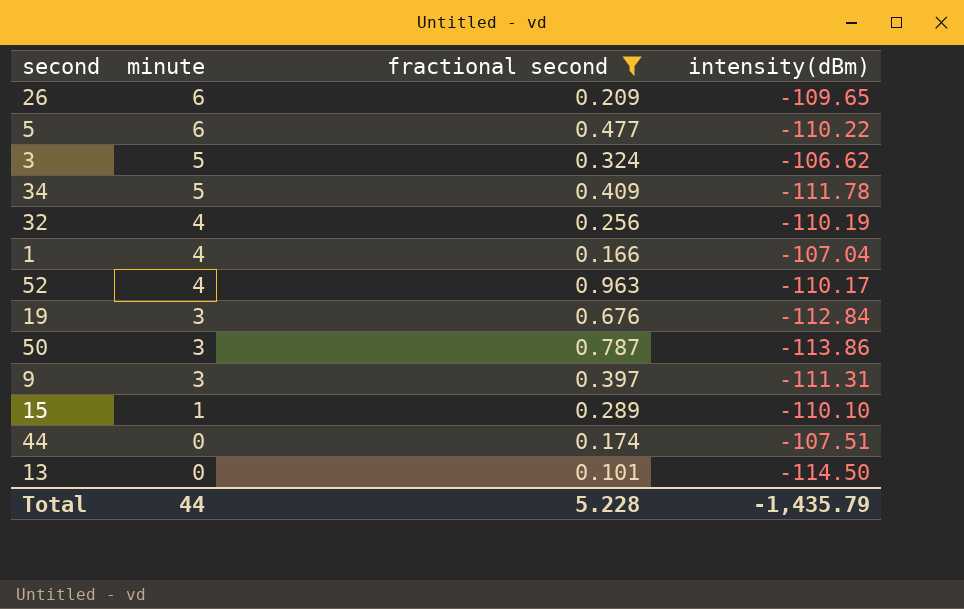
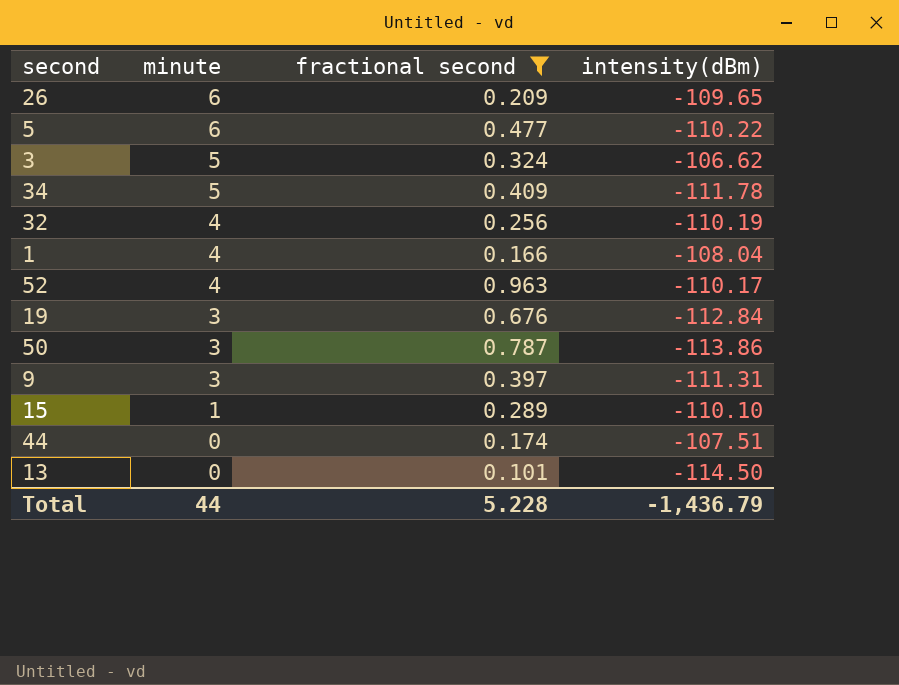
1 | intensity(dBm): -107.04 -> -108.04
Total | intensity(dBm): -1,435.79 -> -1,436.79

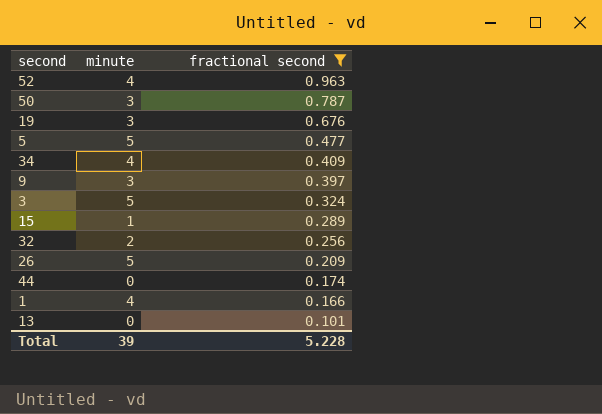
row order: minute descending -> fractional second descending
column intensity(dBm) | position: 4 -> none
5 | minute: 6 -> 5
34 | minute: 5 -> 4
32 | minute: 4 -> 2
26 | minute: 6 -> 5
Total | minute: 44 -> 39

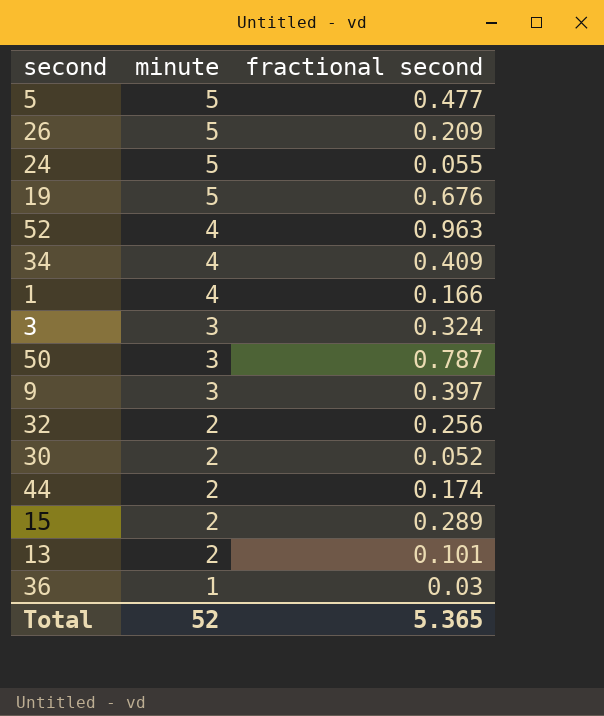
filter: fractional second >= 0.101 -> none
row order: fractional second descending -> minute descending
19 | minute: 3 -> 5
3 | minute: 5 -> 3
44 | minute: 0 -> 2
15 | minute: 1 -> 2
13 | minute: 0 -> 2
Total | minute: 39 -> 52
Total | fractional second: 5.228 -> 5.365

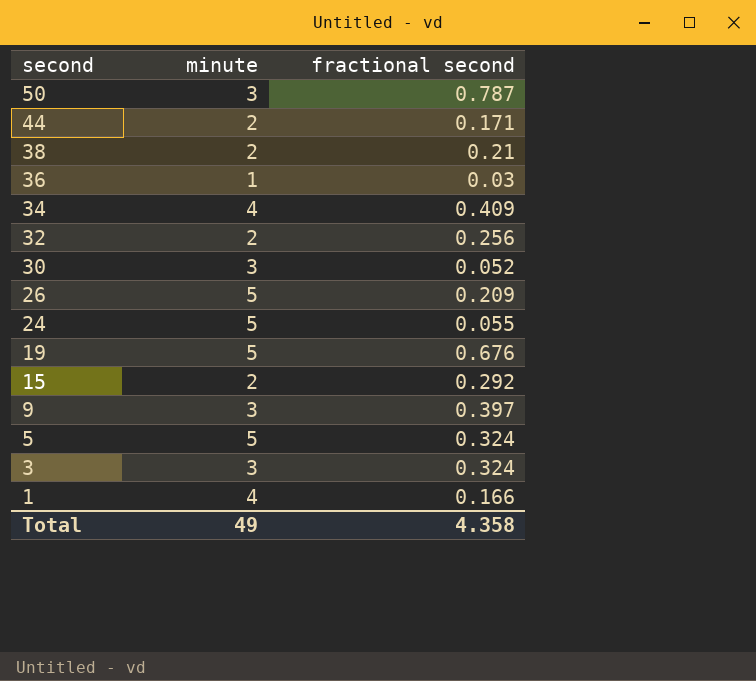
row order: minute descending -> second descending
row 52: 4 | 0.963 -> none
row 13: 2 | 0.101 -> none
44 | fractional second: 0.174 -> 0.171
row 38: none -> 2 | 0.21
30 | minute: 2 -> 3
15 | fractional second: 0.289 -> 0.292
5 | fractional second: 0.477 -> 0.324
Total | minute: 52 -> 49
Total | fractional second: 5.365 -> 4.358

